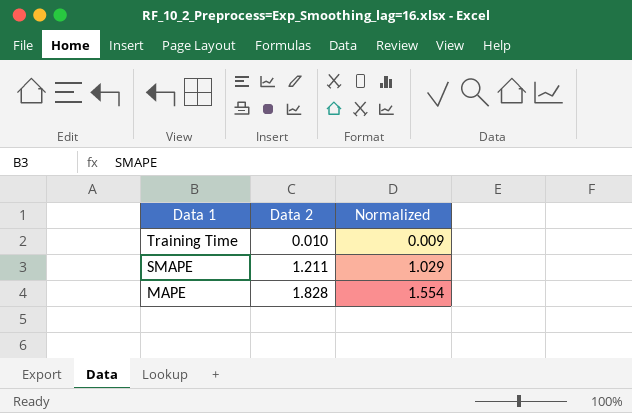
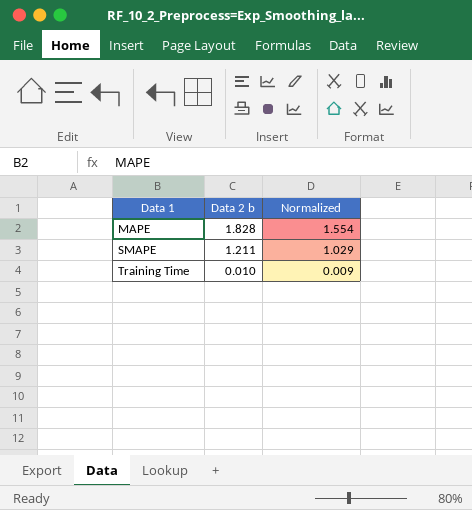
row order: Data 1 descending -> Data 1 ascending
column name: Data 2 -> Data 2 b

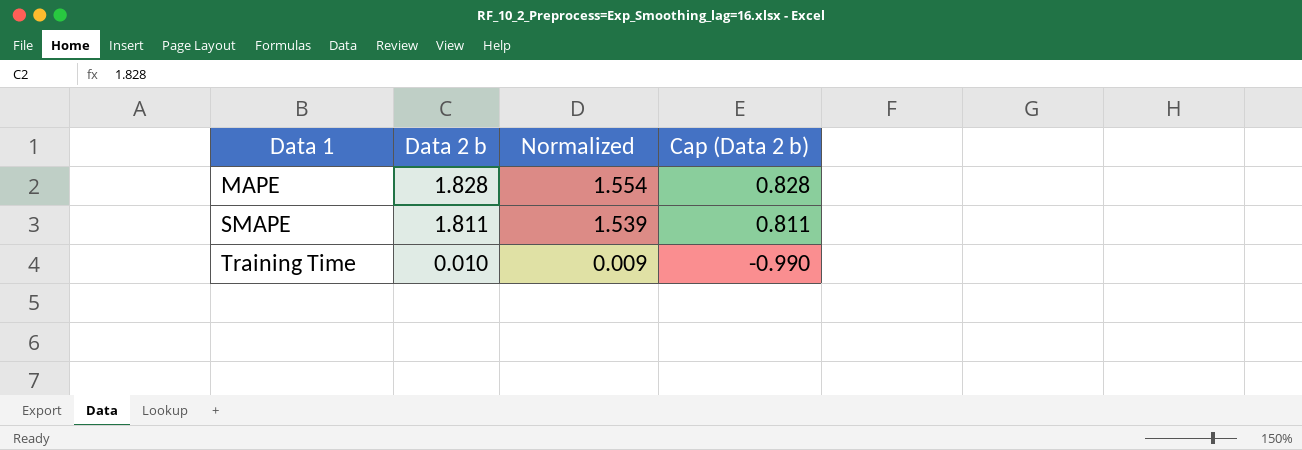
column Cap (Data 2 b) | formula: none -> [Data 2 b] - 1
SMAPE | Data 2 b: 1.211 -> 1.811
SMAPE | Normalized: 1.029 -> 1.539

